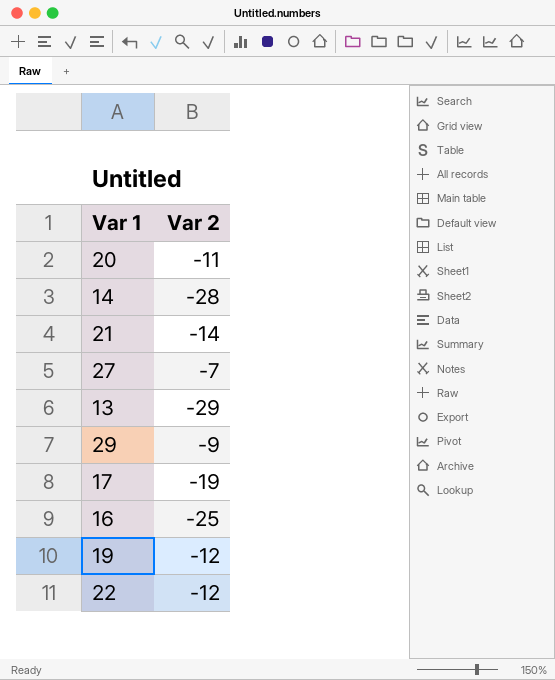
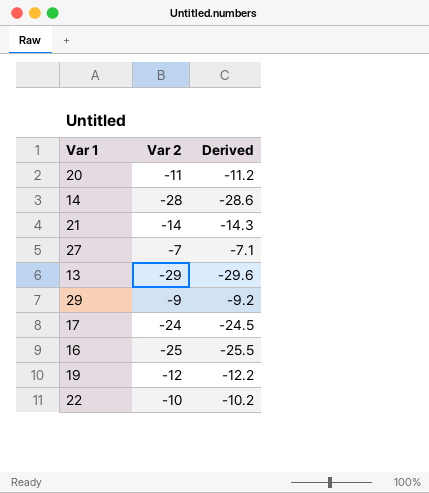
column Derived | formula: none -> [Var 2] * 1.02
17 | Var 2: -19 -> -24
22 | Var 2: -12 -> -10

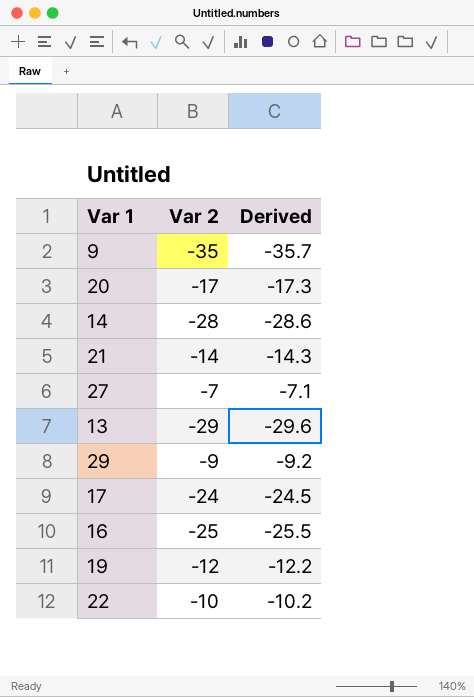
row 9: none -> -35 | -35.7
20 | Var 2: -11 -> -17
20 | Derived: -11.2 -> -17.3

